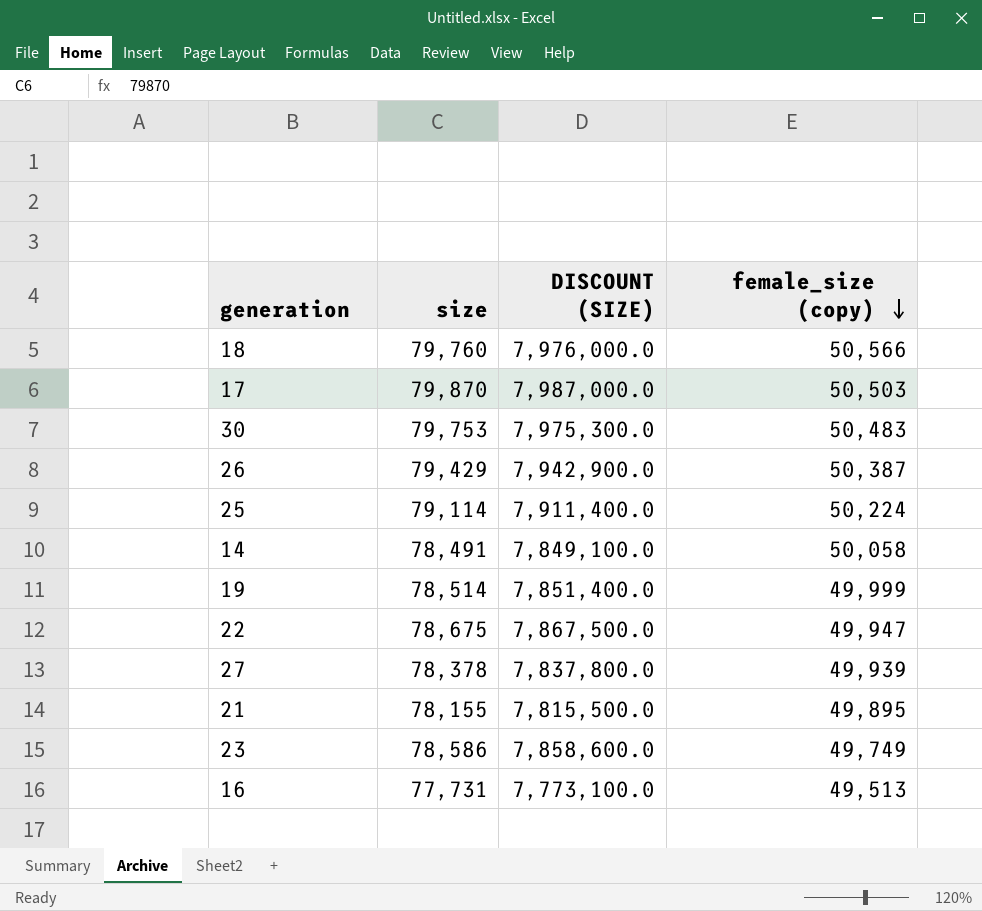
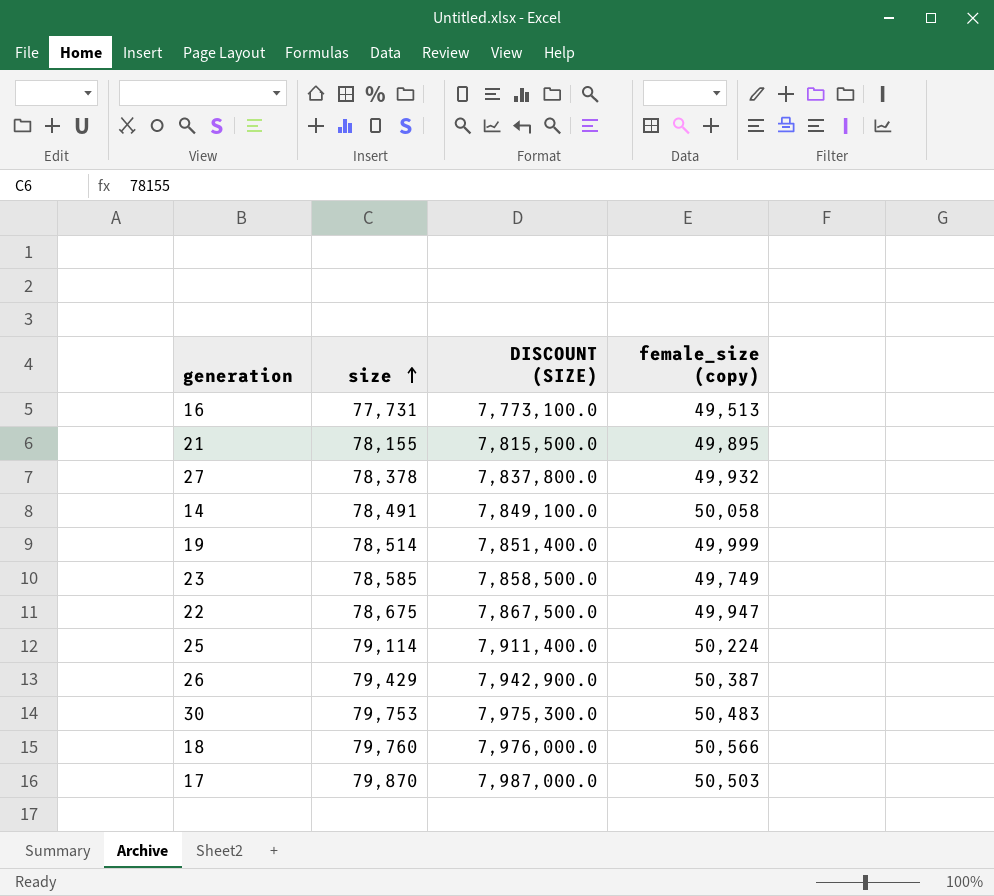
row order: female_size (copy) descending -> size ascending
27 | female_size (copy): 49,939 -> 49,932
23 | size: 78,586 -> 78,585
23 | DISCOUNT (SIZE): 7,858,600.0 -> 7,858,500.0

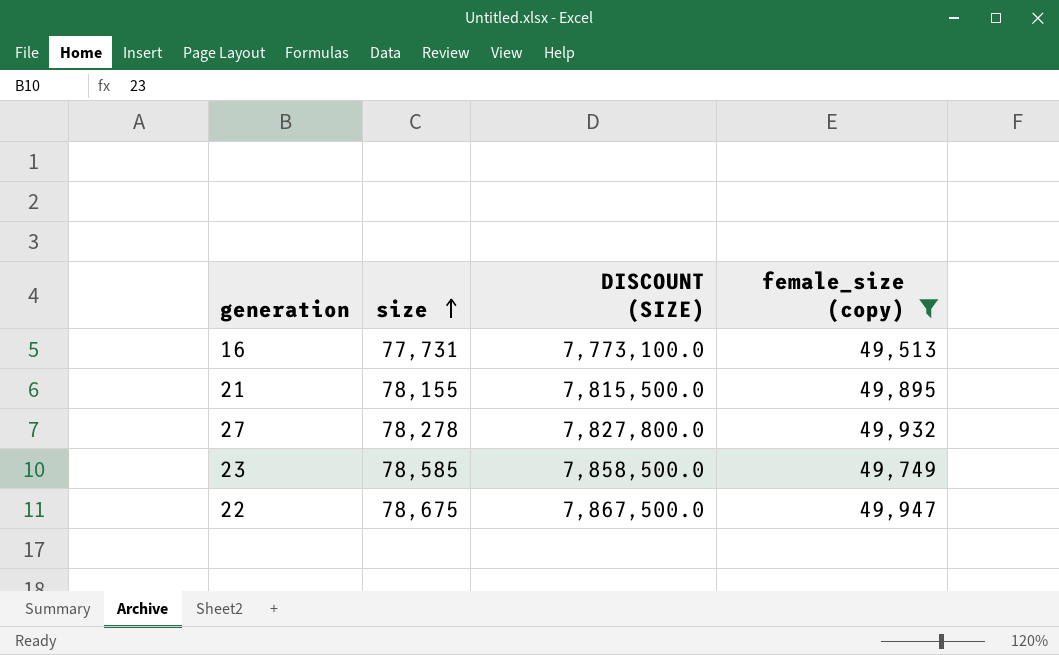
filter: none -> female_size (copy) <= 49,947
27 | size: 78,378 -> 78,278
27 | DISCOUNT (SIZE): 7,837,800.0 -> 7,827,800.0

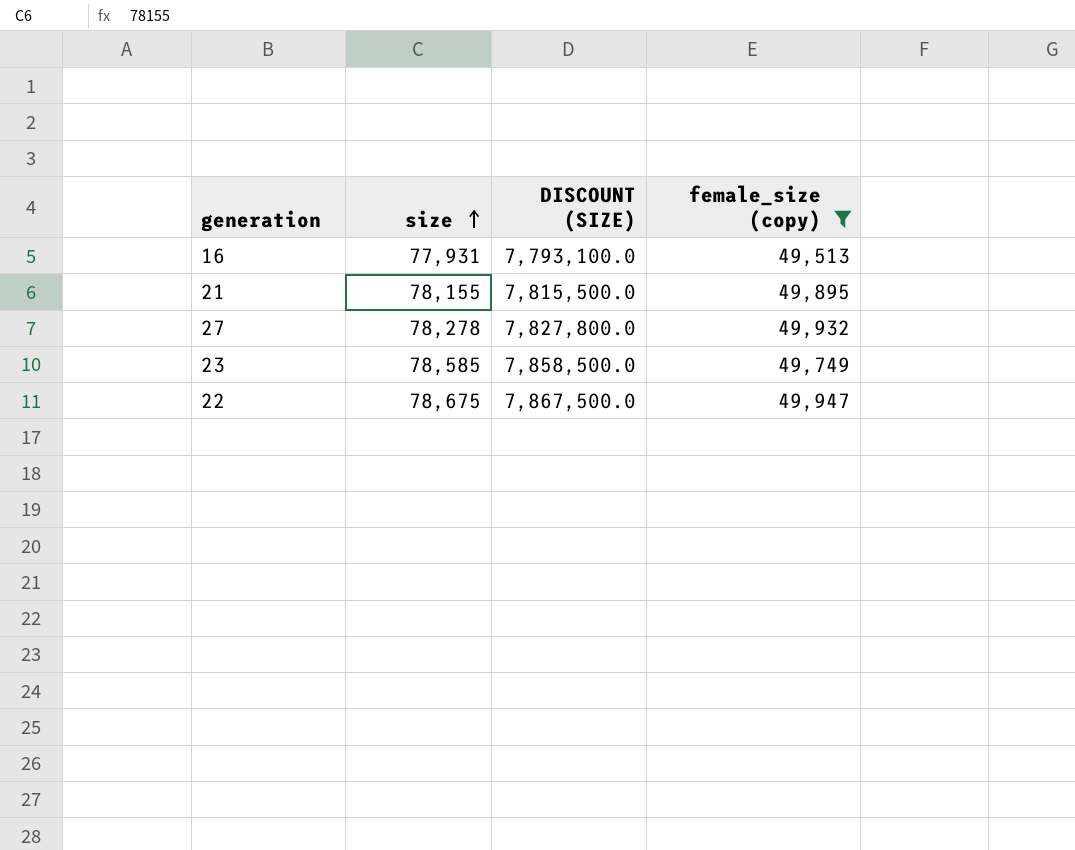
16 | size: 77,731 -> 77,931
16 | DISCOUNT (SIZE): 7,773,100.0 -> 7,793,100.0

